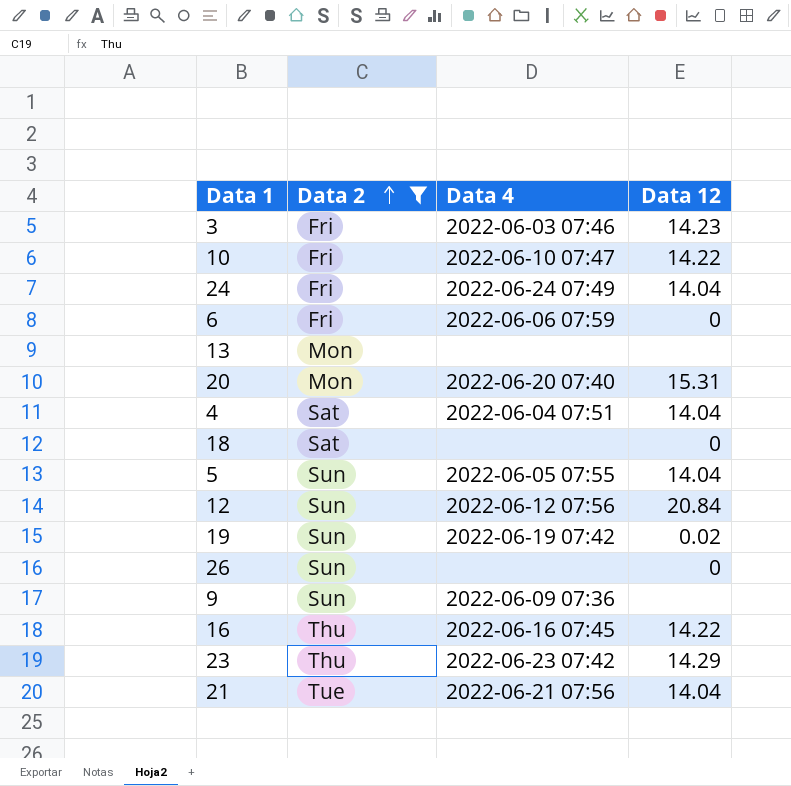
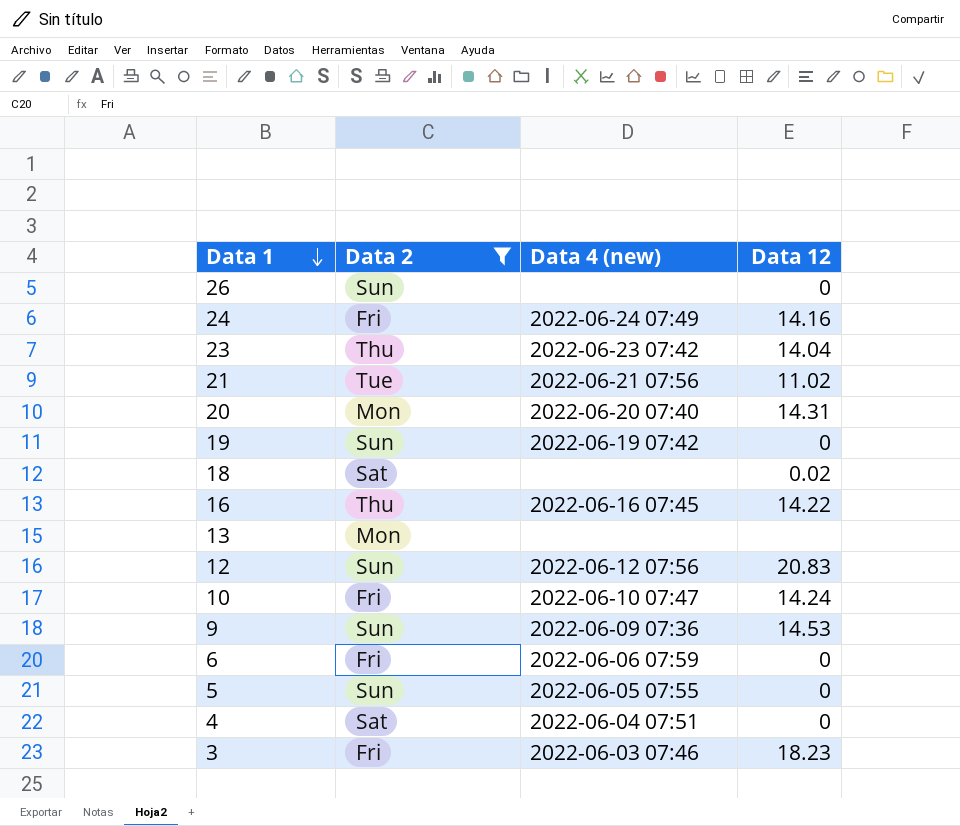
row order: Data 2 ascending -> Data 1 descending
column name: Data 4 -> Data 4 (new)
24 | Data 12: 14.04 -> 14.16
23 | Data 12: 14.29 -> 14.04
21 | Data 12: 14.04 -> 11.02
20 | Data 12: 15.31 -> 14.31
19 | Data 12: 0.02 -> 0
18 | Data 12: 0 -> 0.02
12 | Data 12: 20.84 -> 20.83
10 | Data 12: 14.22 -> 14.24
9 | Data 12: none -> 14.53
5 | Data 12: 14.04 -> 0
4 | Data 12: 14.04 -> 0
3 | Data 12: 14.23 -> 18.23

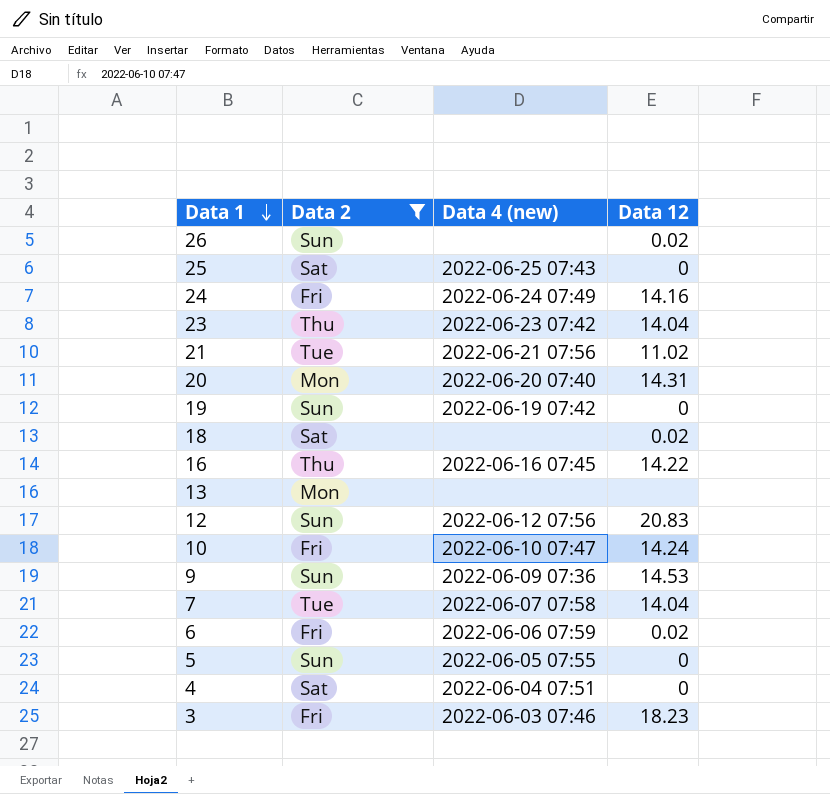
26 | Data 12: 0 -> 0.02
row 25: none -> Sat | 2022-06-25 07:43 | 0
row 7: none -> Tue | 2022-06-07 07:58 | 14.04
6 | Data 12: 0 -> 0.02

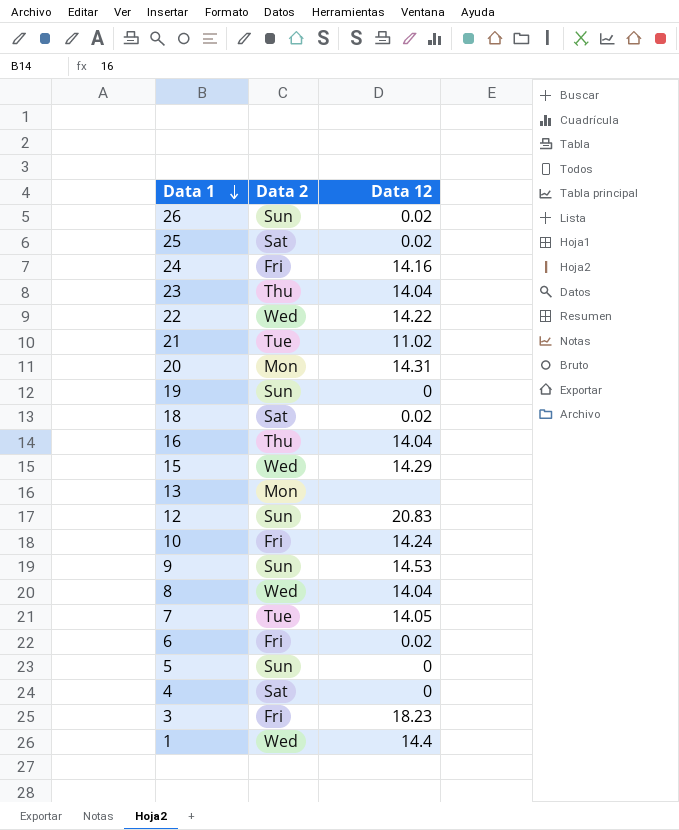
filter: Data 2 != Wed -> none
column Data 4 (new) | position: 3 -> none
25 | Data 12: 0 -> 0.02
16 | Data 12: 14.22 -> 14.04
7 | Data 12: 14.04 -> 14.05

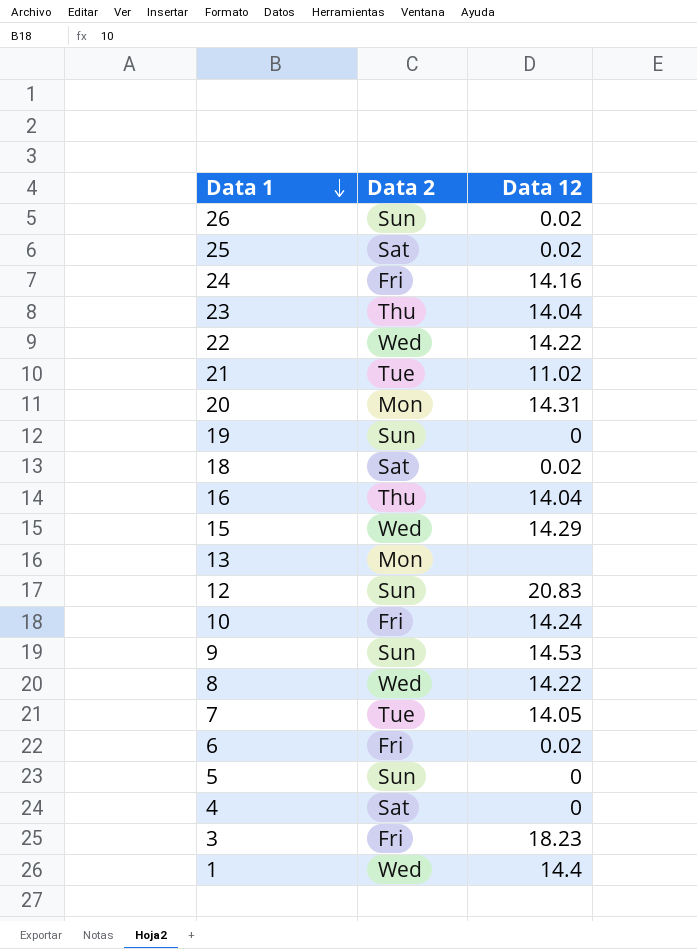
8 | Data 12: 14.04 -> 14.22

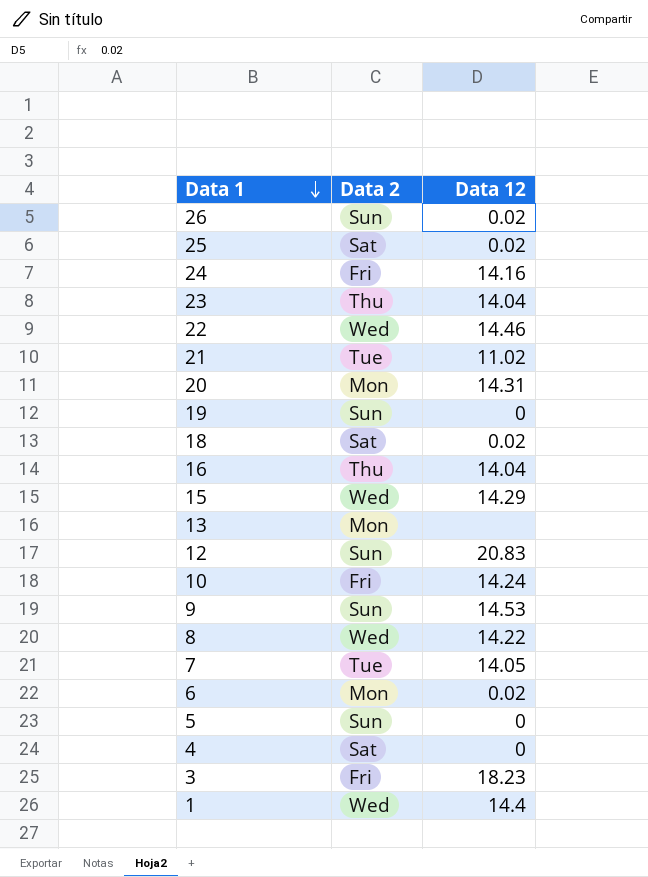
22 | Data 12: 14.22 -> 14.46
6 | Data 2: Fri -> Mon

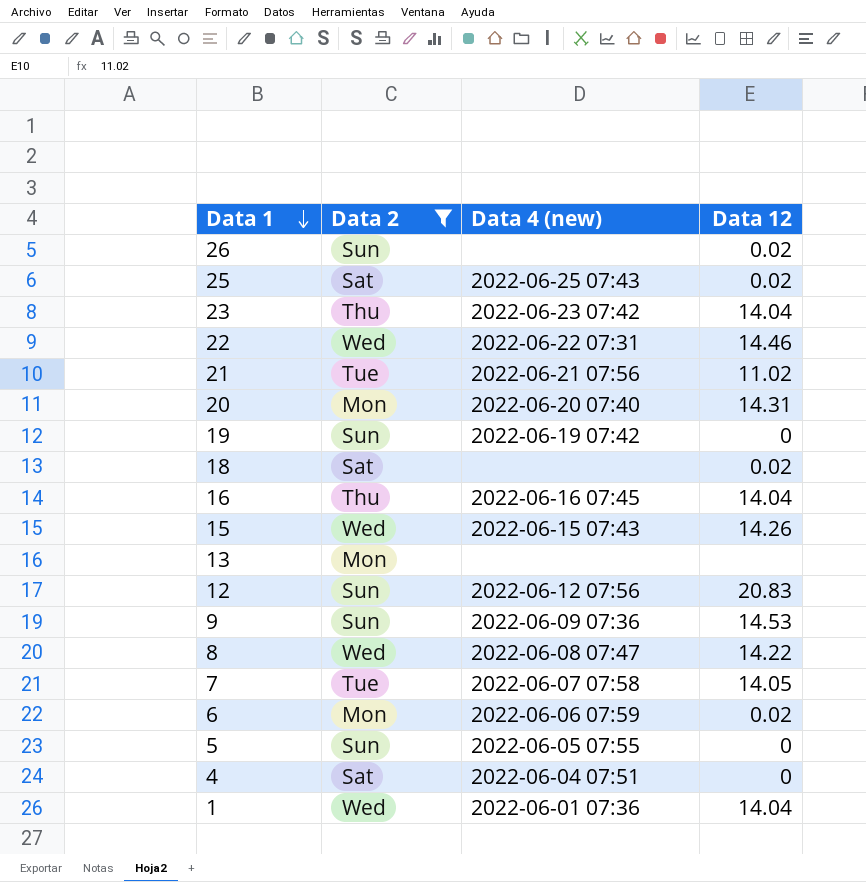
filter: none -> Data 2 != Fri
column Data 4 (new) | position: none -> 3
15 | Data 12: 14.29 -> 14.26
1 | Data 12: 14.4 -> 14.04

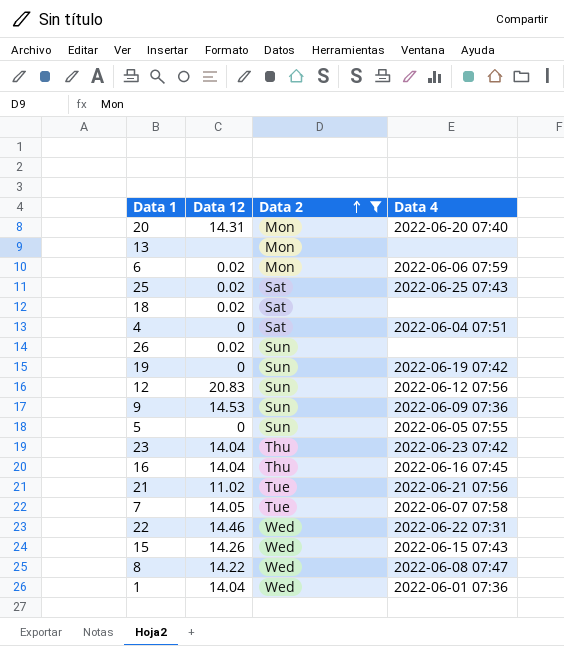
row order: Data 1 descending -> Data 2 ascending
column Data 12 | position: 4 -> 2
column name: Data 4 (new) -> Data 4

